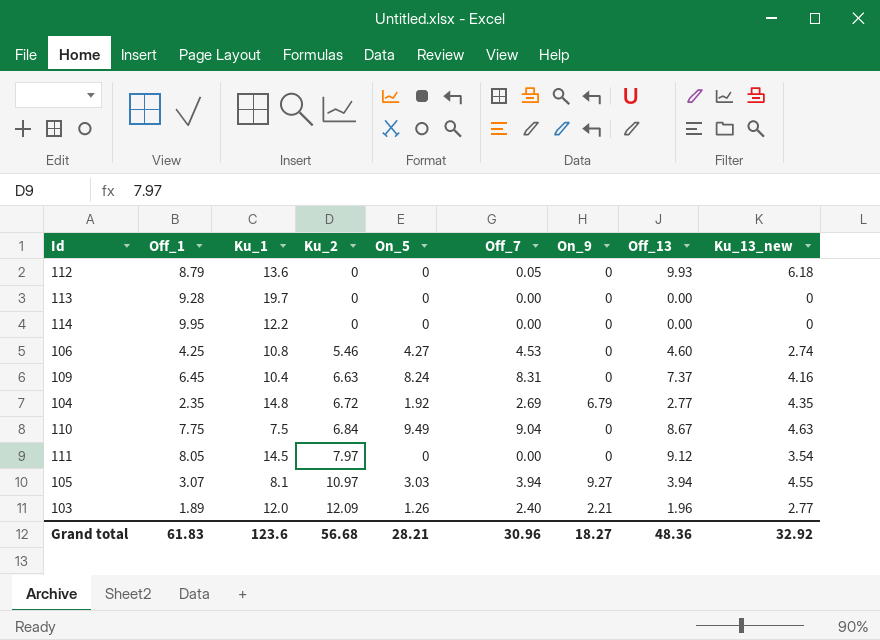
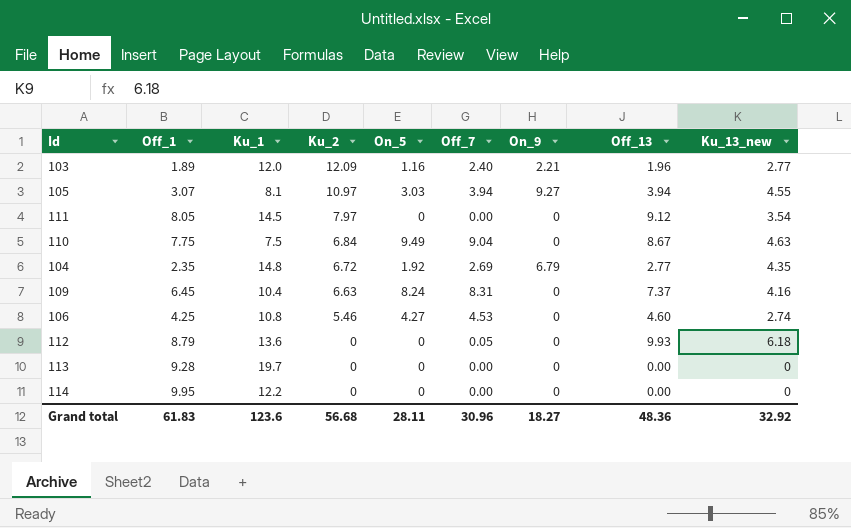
row order: Ku_2 ascending -> Ku_2 descending
103 | On_5: 1.26 -> 1.16
Grand total | On_5: 28.21 -> 28.11

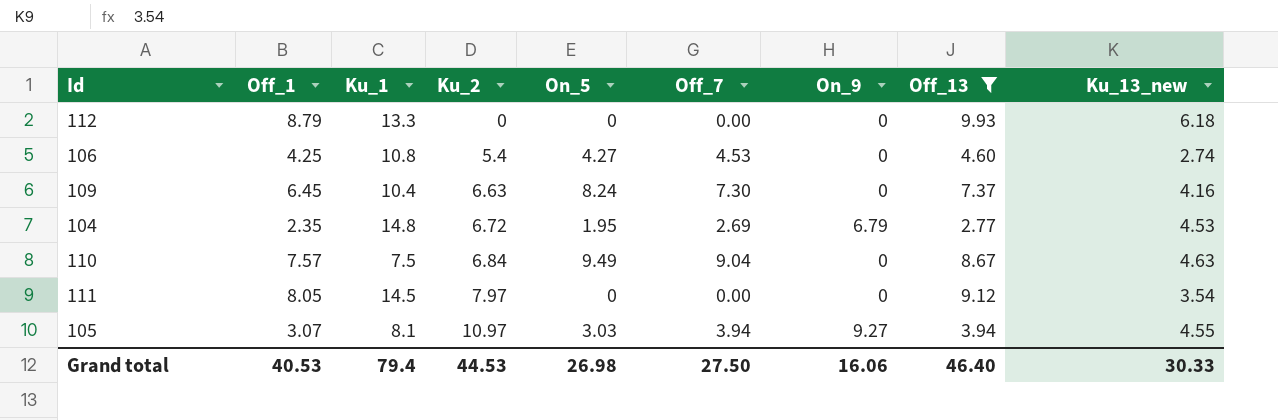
filter: none -> Off_13 >= 2.77
row order: Ku_2 descending -> Ku_2 ascending
112 | Ku_1: 13.6 -> 13.3
112 | Off_7: 0.05 -> 0.00
106 | Ku_2: 5.46 -> 5.4
109 | Off_7: 8.31 -> 7.30
104 | On_5: 1.92 -> 1.95
104 | Ku_13_new: 4.35 -> 4.53
110 | Off_1: 7.75 -> 7.57
Grand total | Off_1: 61.83 -> 40.53
Grand total | Ku_1: 123.6 -> 79.4
Grand total | Ku_2: 56.68 -> 44.53
Grand total | On_5: 28.11 -> 26.98
Grand total | Off_7: 30.96 -> 27.50
Grand total | On_9: 18.27 -> 16.06
Grand total | Off_13: 48.36 -> 46.40
Grand total | Ku_13_new: 32.92 -> 30.33

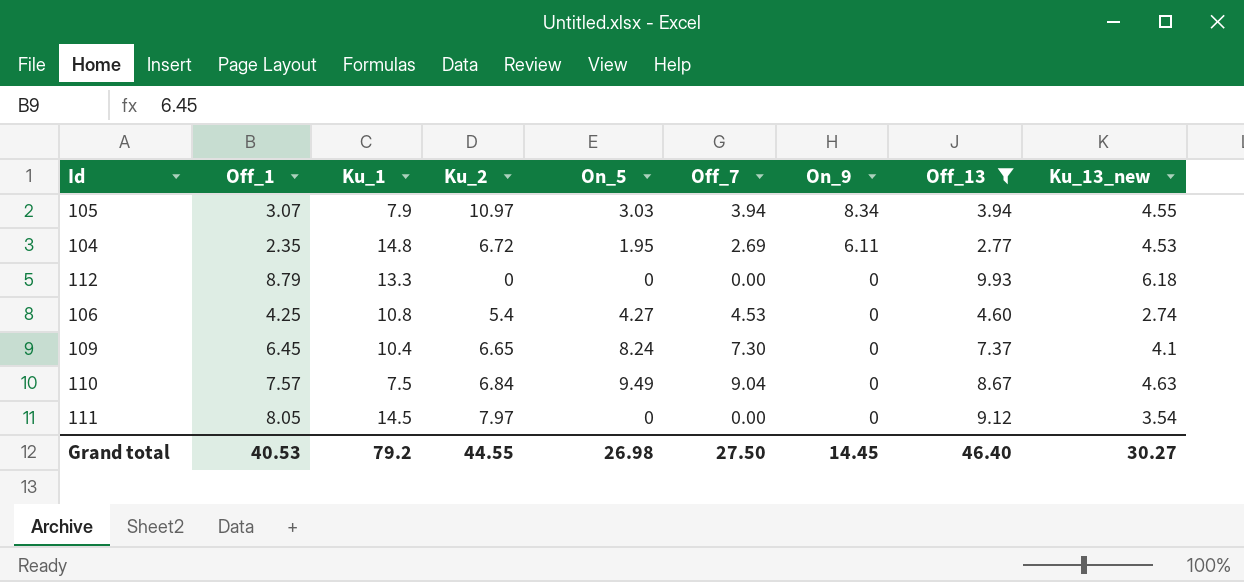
row order: Ku_2 ascending -> On_9 descending
105 | Ku_1: 8.1 -> 7.9
105 | On_9: 9.27 -> 8.34
104 | On_9: 6.79 -> 6.11
109 | Ku_2: 6.63 -> 6.65
109 | Ku_13_new: 4.16 -> 4.1
Grand total | Ku_1: 79.4 -> 79.2
Grand total | Ku_2: 44.53 -> 44.55
Grand total | On_9: 16.06 -> 14.45
Grand total | Ku_13_new: 30.33 -> 30.27

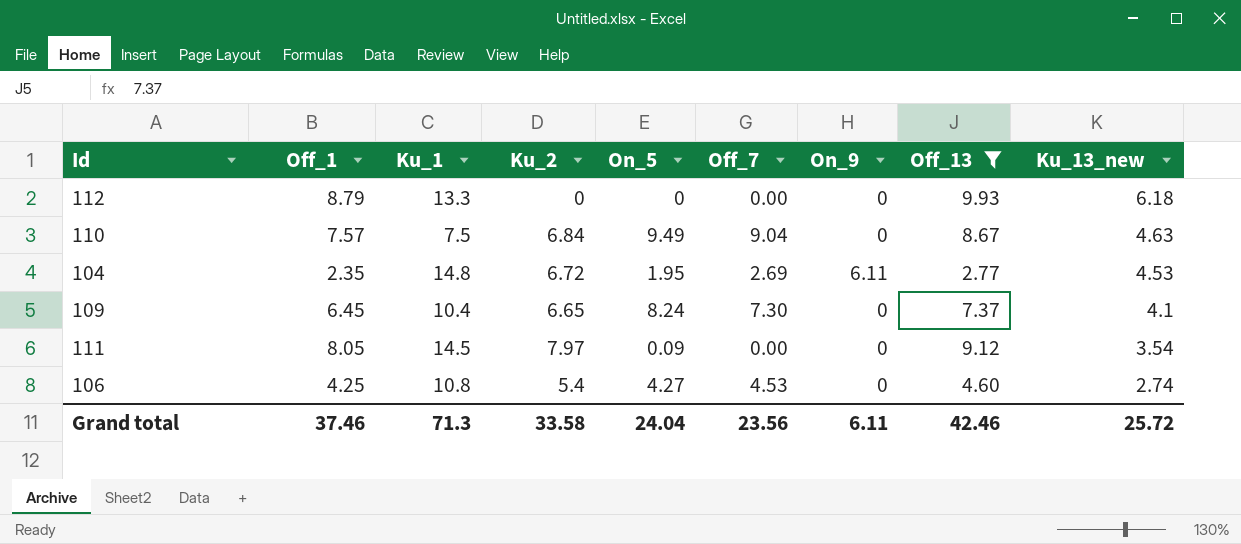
row order: On_9 descending -> Ku_13_new descending
row 105: 3.07 | 7.9 | 10.97 | 3.03 | 3.94 | 8.34 | 3.94 | 4.55 -> none
111 | On_5: 0 -> 0.09
Grand total | Off_1: 40.53 -> 37.46
Grand total | Ku_1: 79.2 -> 71.3
Grand total | Ku_2: 44.55 -> 33.58
Grand total | On_5: 26.98 -> 24.04
Grand total | Off_7: 27.50 -> 23.56
Grand total | On_9: 14.45 -> 6.11
Grand total | Off_13: 46.40 -> 42.46
Grand total | Ku_13_new: 30.27 -> 25.72

